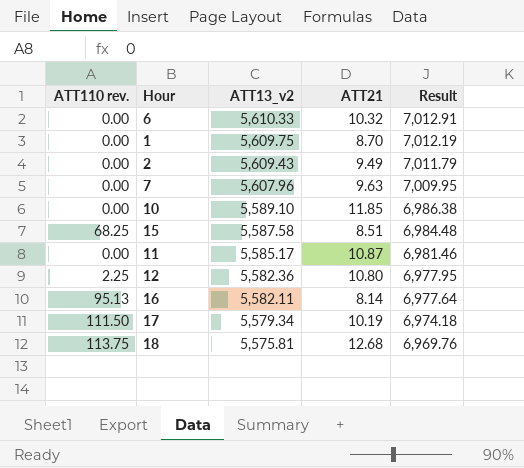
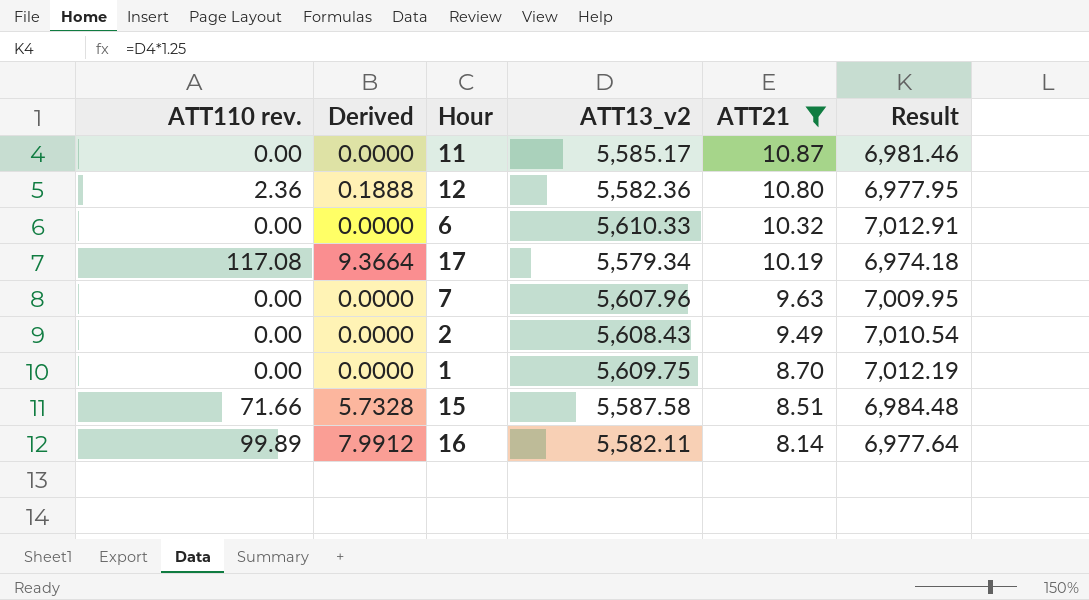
filter: none -> ATT21 <= 10.87
row order: ATT13_v2 descending -> ATT21 descending
column Derived | formula: none -> [ATT110 rev.] * 0.08
12 | ATT110 rev.: 2.25 -> 2.36
17 | ATT110 rev.: 111.50 -> 117.08
2 | ATT13_v2: 5,609.43 -> 5,608.43
2 | Result: 7,011.79 -> 7,010.54
15 | ATT110 rev.: 68.25 -> 71.66
16 | ATT110 rev.: 95.13 -> 99.89

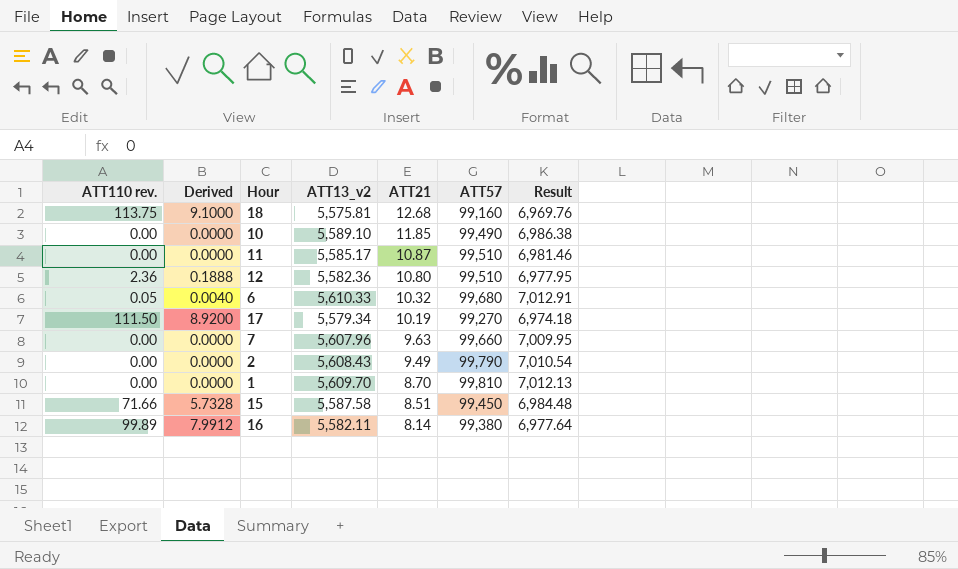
filter: ATT21 <= 10.87 -> none
column ATT57 | position: none -> 6
6 | ATT110 rev.: 0.00 -> 0.05
6 | Derived: 0.0000 -> 0.0040
17 | ATT110 rev.: 117.08 -> 111.50
17 | Derived: 9.3664 -> 8.9200
1 | ATT13_v2: 5,609.75 -> 5,609.70
1 | Result: 7,012.19 -> 7,012.13

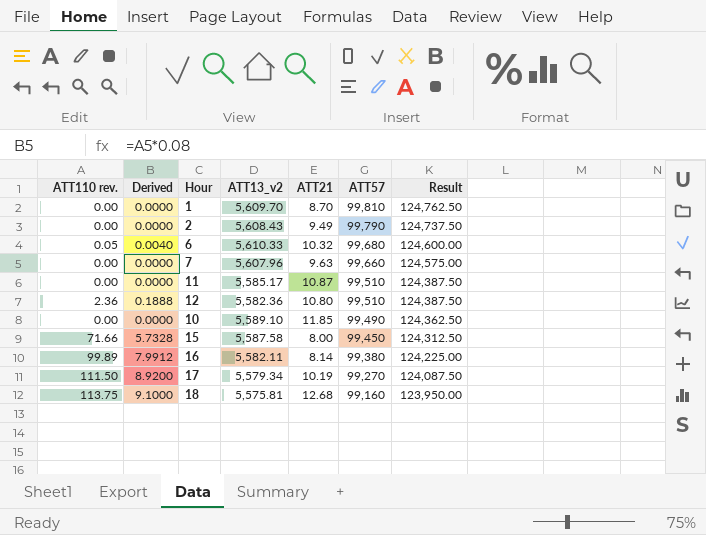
row order: ATT21 descending -> ATT57 descending
column Result | formula: [ATT13_v2] * 1.25 -> [ATT57] * 1.25
15 | ATT21: 8.51 -> 8.00

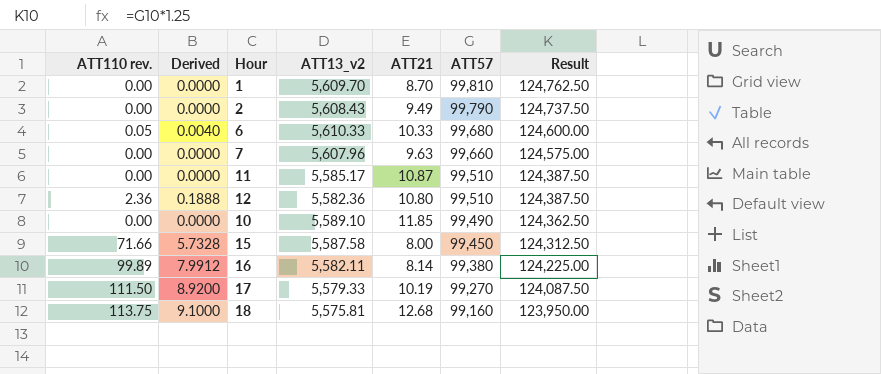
6 | ATT21: 10.32 -> 10.33
17 | ATT13_v2: 5,579.34 -> 5,579.33

